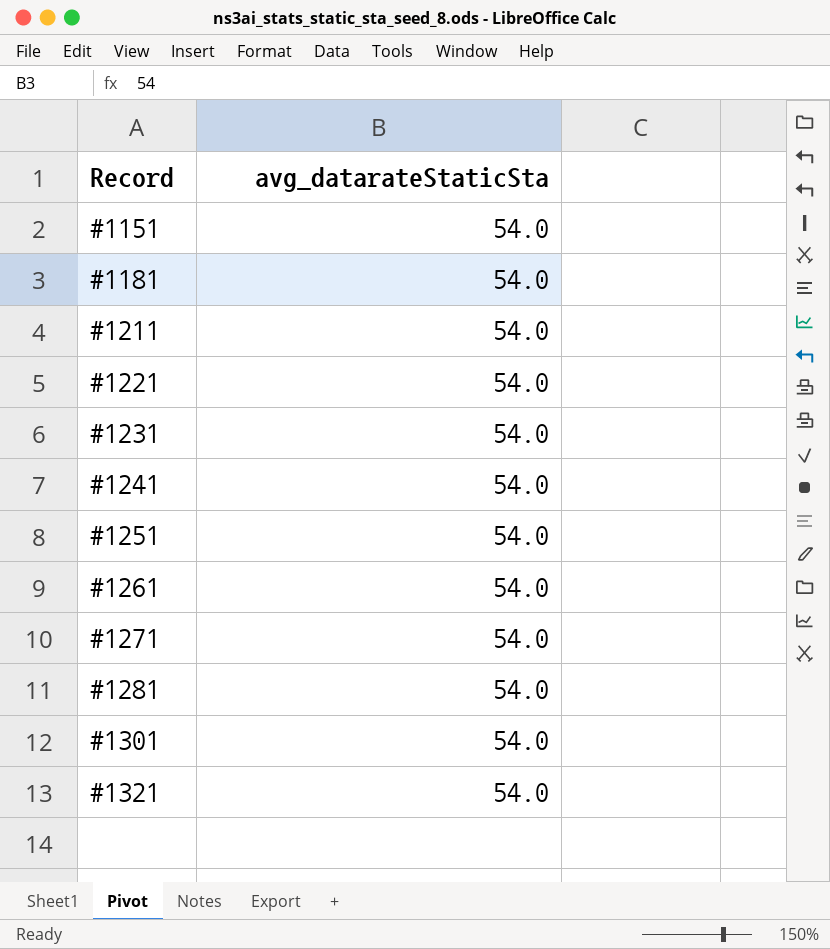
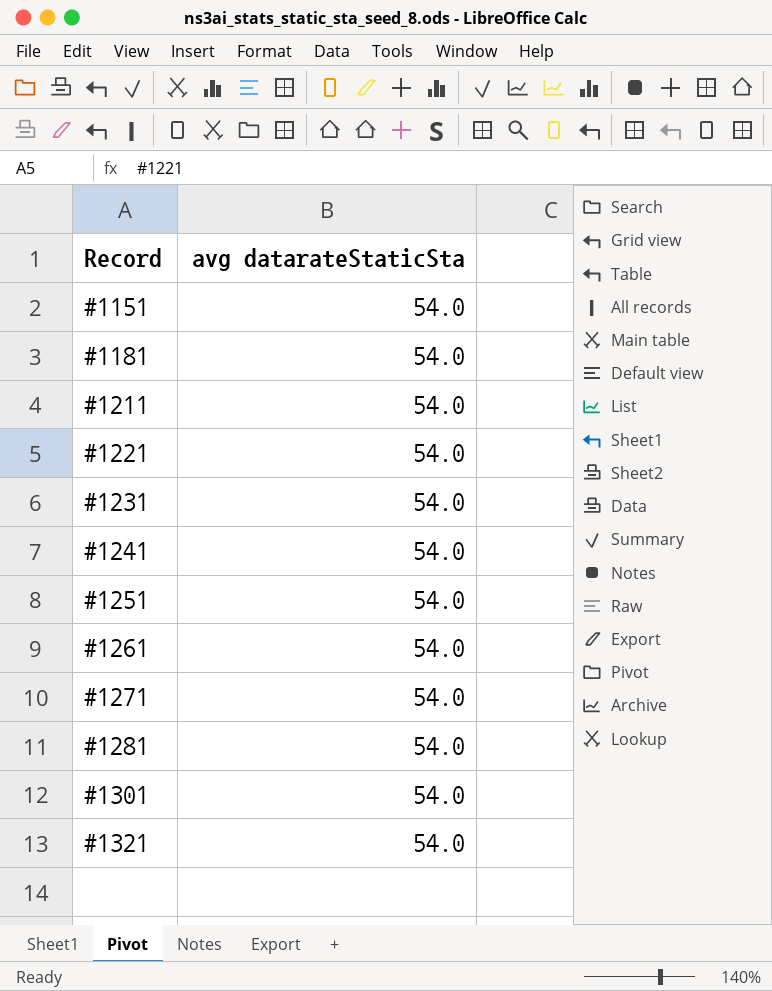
column name: avg_datarateStaticSta -> avg datarateStaticSta

